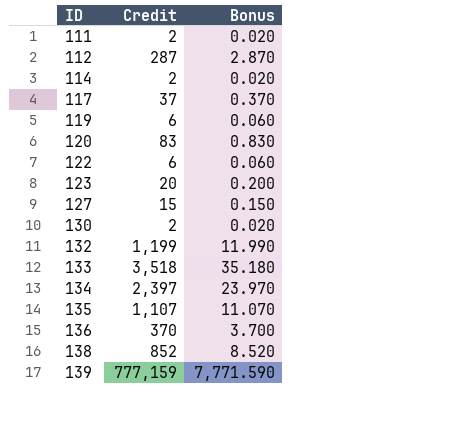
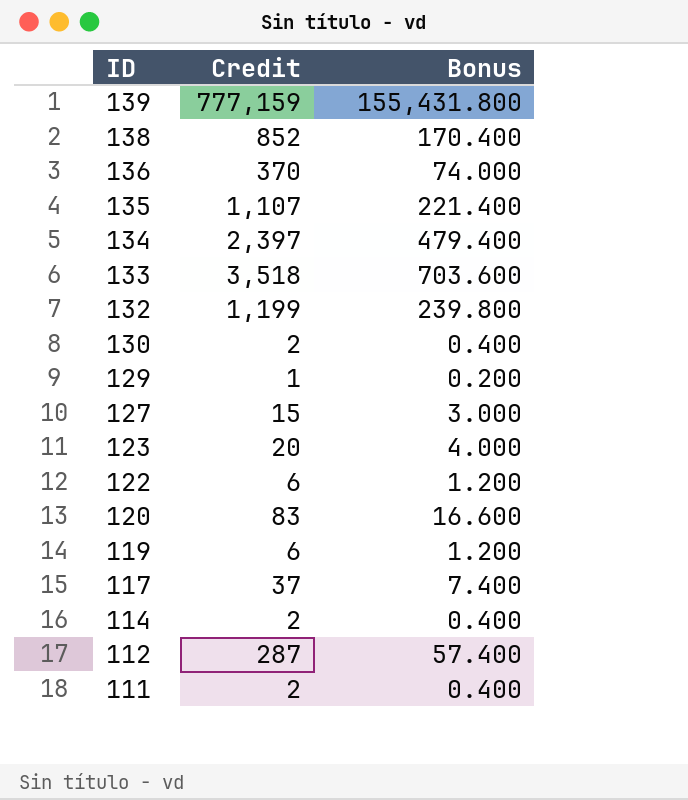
row order: ID ascending -> ID descending
column Bonus | formula: [Credit] * 0.01 -> [Credit] * 0.2
row 129: none -> 1 | 0.200

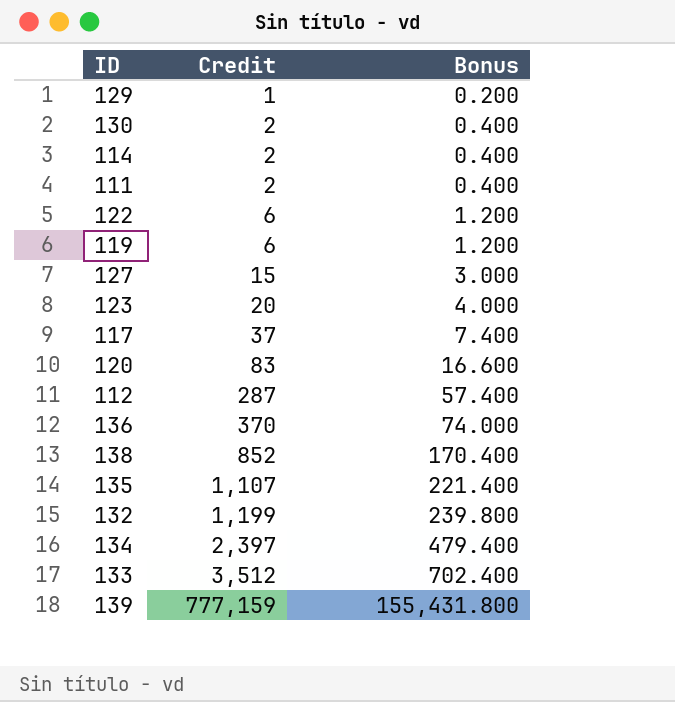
row order: ID descending -> Credit ascending
133 | Credit: 3,518 -> 3,512
133 | Bonus: 703.600 -> 702.400

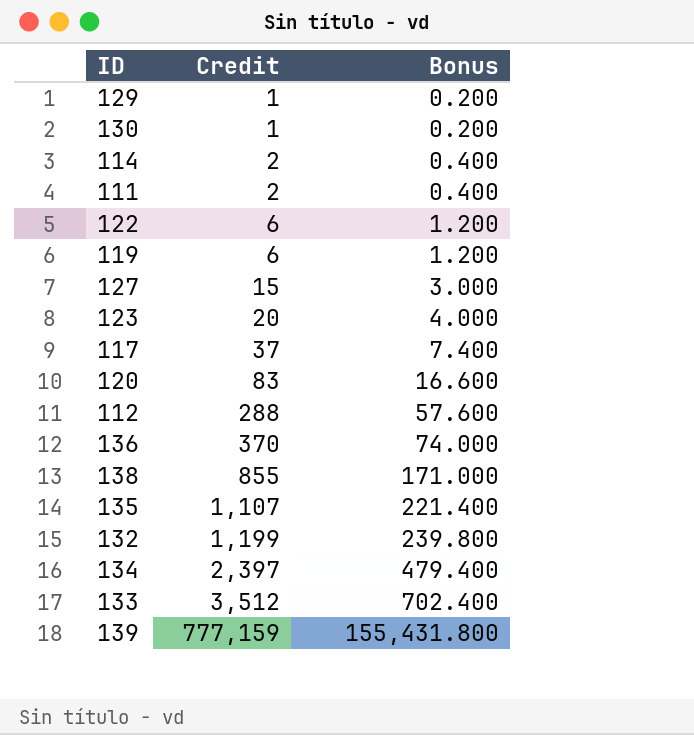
130 | Credit: 2 -> 1
130 | Bonus: 0.400 -> 0.200
112 | Credit: 287 -> 288
112 | Bonus: 57.400 -> 57.600
138 | Credit: 852 -> 855
138 | Bonus: 170.400 -> 171.000

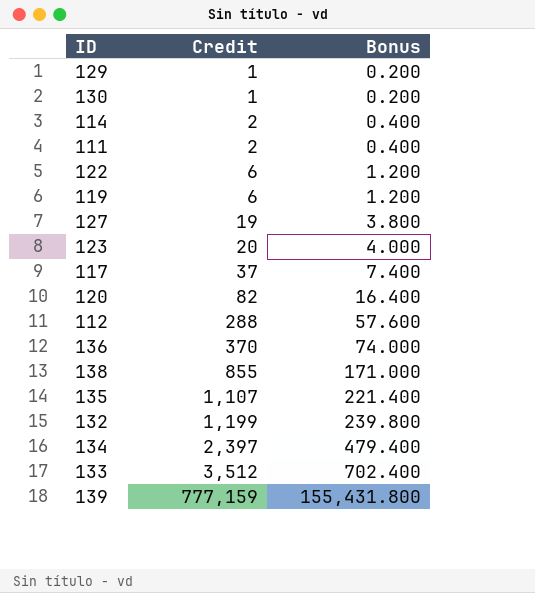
127 | Credit: 15 -> 19
127 | Bonus: 3.000 -> 3.800
120 | Credit: 83 -> 82
120 | Bonus: 16.600 -> 16.400

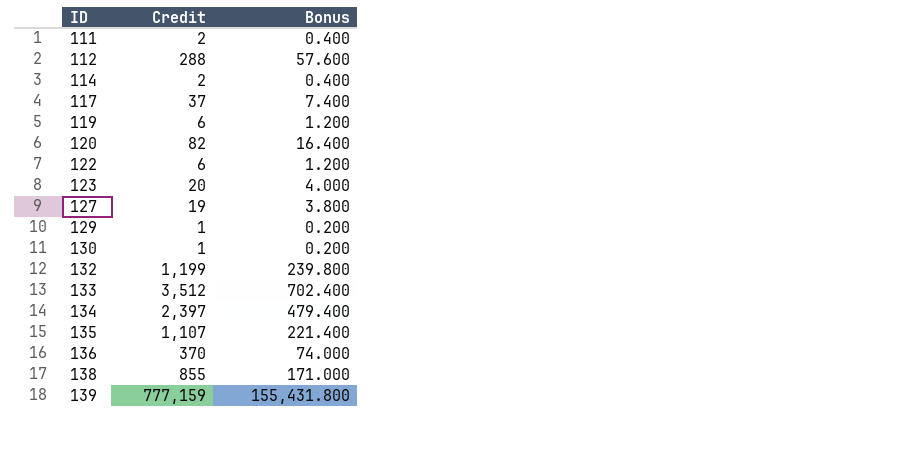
row order: Credit ascending -> ID ascending

